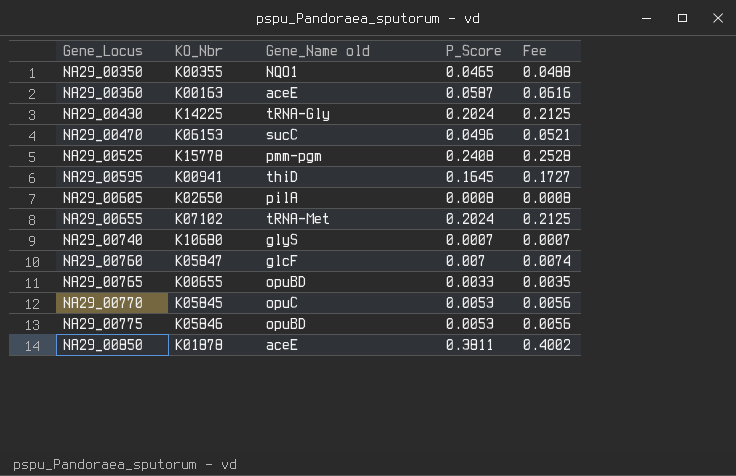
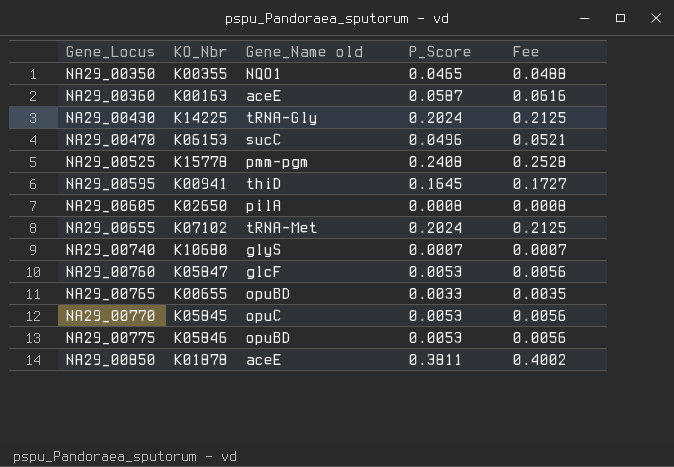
NA29_00760 | P_Score: 0.007 -> 0.0053
NA29_00760 | Fee: 0.0074 -> 0.0056

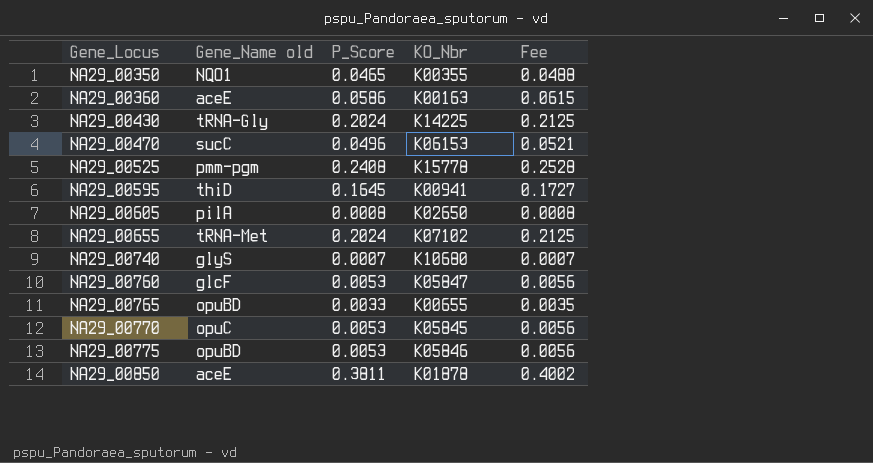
column KO_Nbr | position: 2 -> 4
NA29_00360 | P_Score: 0.0587 -> 0.0586
NA29_00360 | Fee: 0.0616 -> 0.0615

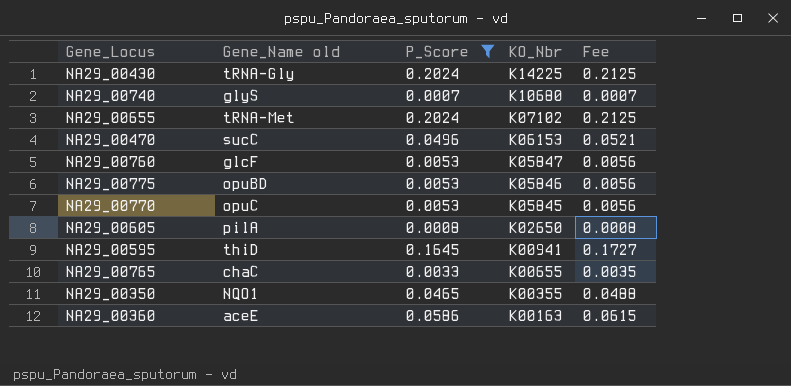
filter: none -> P_Score <= 0.2024
row order: Gene_Locus ascending -> KO_Nbr descending
NA29_00765 | Gene_Name old: opuBD -> chaC

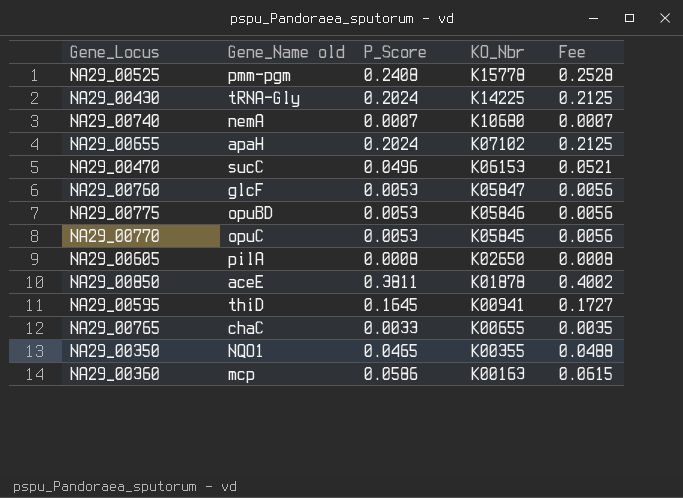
filter: P_Score <= 0.2024 -> none
NA29_00740 | Gene_Name old: glyS -> nemA
NA29_00655 | Gene_Name old: tRNA-Met -> apaH
NA29_00360 | Gene_Name old: aceE -> mcp

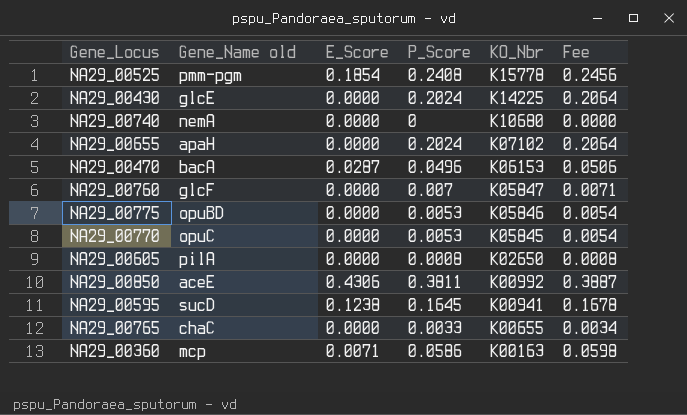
column E_Score | position: none -> 3
column Fee | formula: [P_Score] * 1.05 -> [P_Score] * 1.02
row NA29_00350: NQO1 | 0.0465 | K00355 | 0.0488 -> none
NA29_00430 | Gene_Name old: tRNA-Gly -> glcE
NA29_00740 | P_Score: 0.0007 -> 0
NA29_00470 | Gene_Name old: sucC -> bacA
NA29_00760 | P_Score: 0.0053 -> 0.007
NA29_00850 | KO_Nbr: K01878 -> K00992
NA29_00595 | Gene_Name old: thiD -> sucD

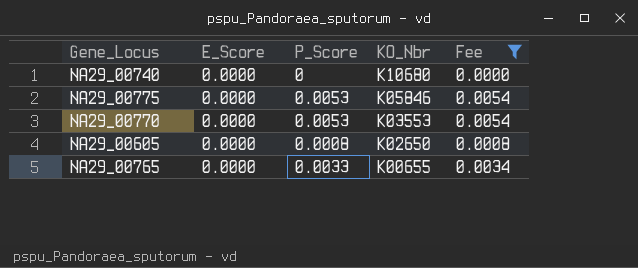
filter: none -> Fee <= 0.0054
column Gene_Name old | position: 2 -> none
NA29_00770 | KO_Nbr: K05845 -> K03553

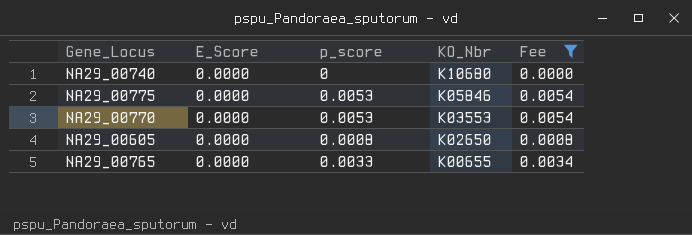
column name: P_Score -> p_score

